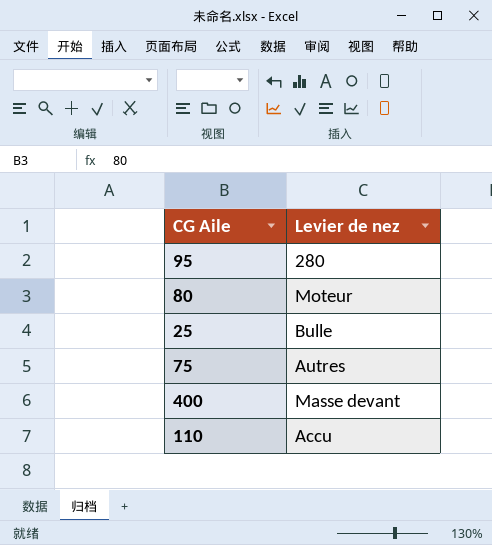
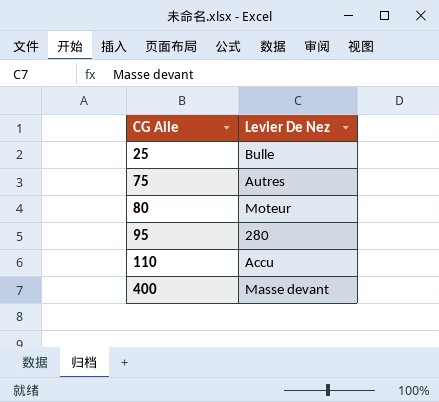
row order: none -> CG Aile ascending
column name: Levier de nez -> Levier De Nez

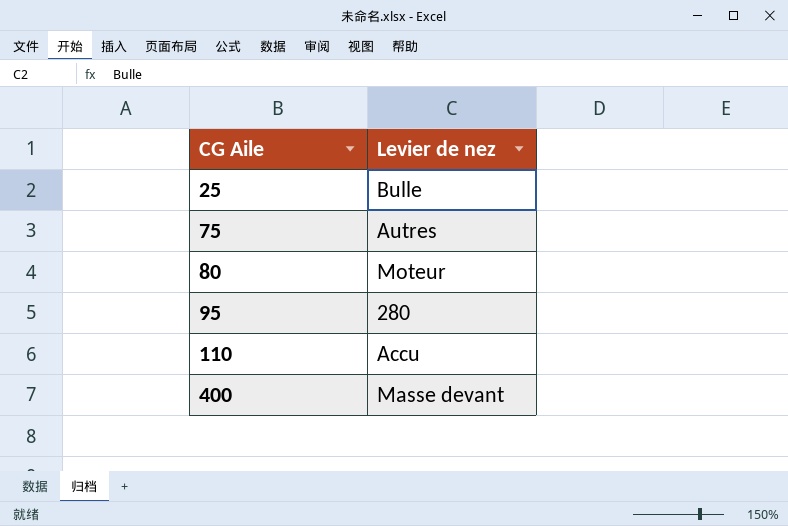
column name: Levier De Nez -> Levier de nez

